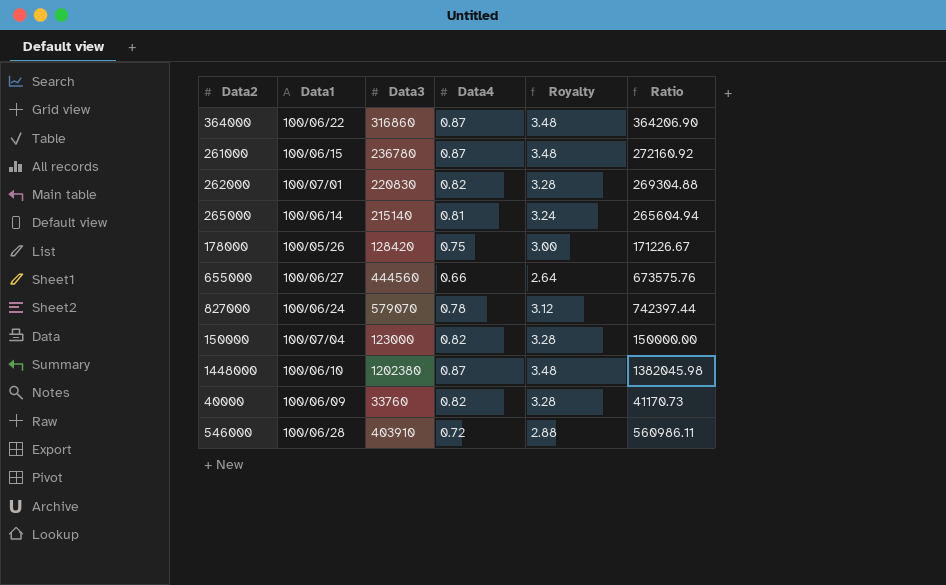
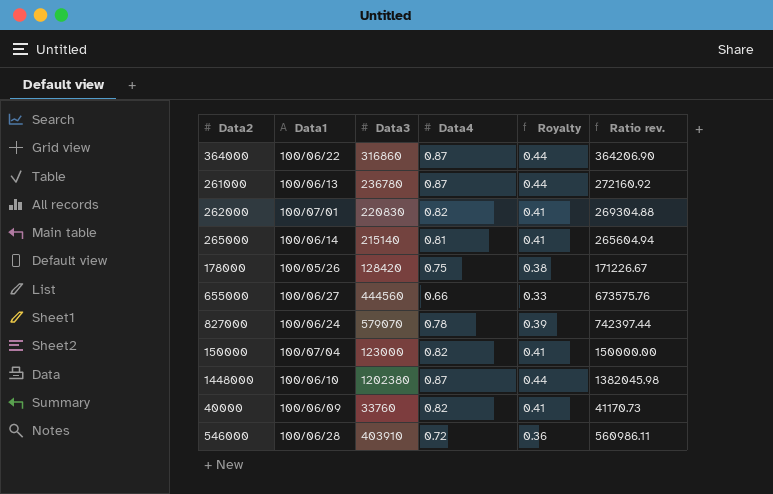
column Royalty | formula: [Data4] * 4 -> [Data4] * 0.5
column name: Ratio -> Ratio rev.
261000 | Data1: 100/06/15 -> 100/06/13

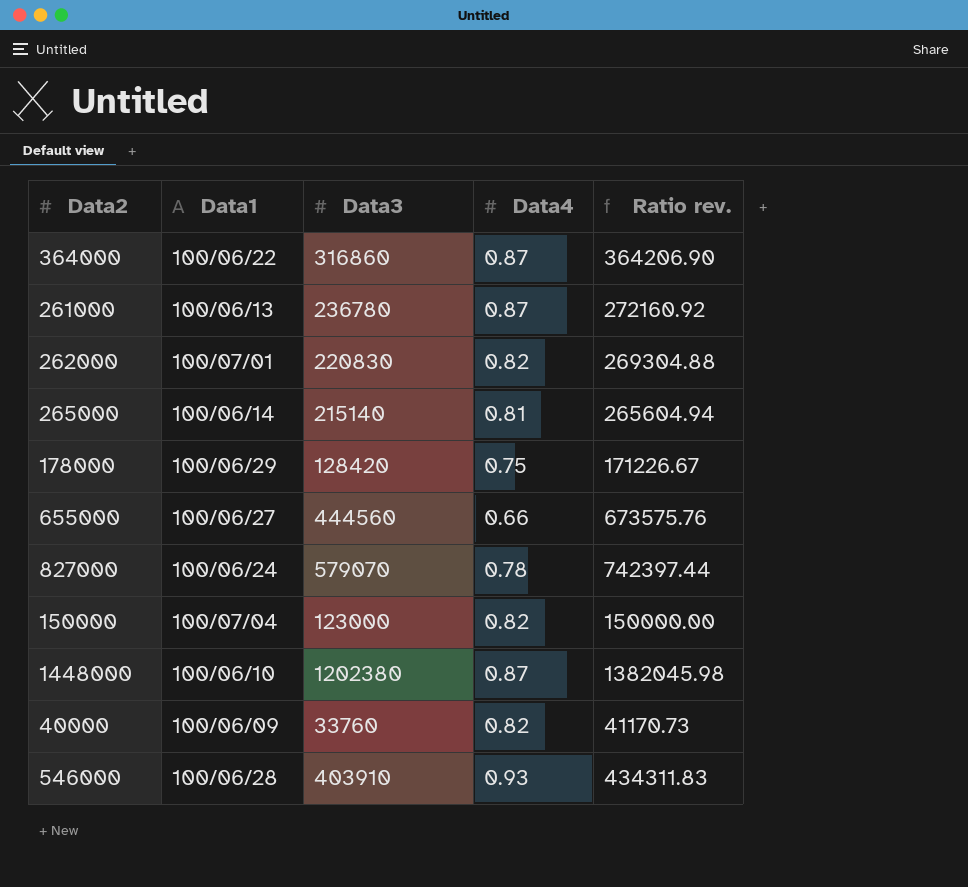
column Royalty | formula: [Data4] * 0.5 -> none
178000 | Data1: 100/05/26 -> 100/06/29
546000 | Data4: 0.72 -> 0.93
546000 | Ratio rev.: 560986.11 -> 434311.83

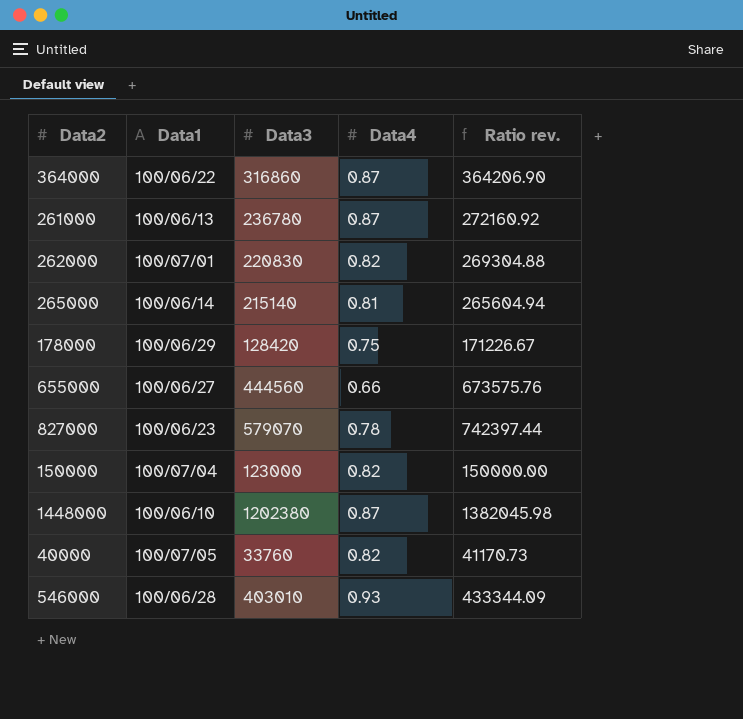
827000 | Data1: 100/06/24 -> 100/06/23
40000 | Data1: 100/06/09 -> 100/07/05
546000 | Data3: 403910 -> 403010
546000 | Ratio rev.: 434311.83 -> 433344.09

